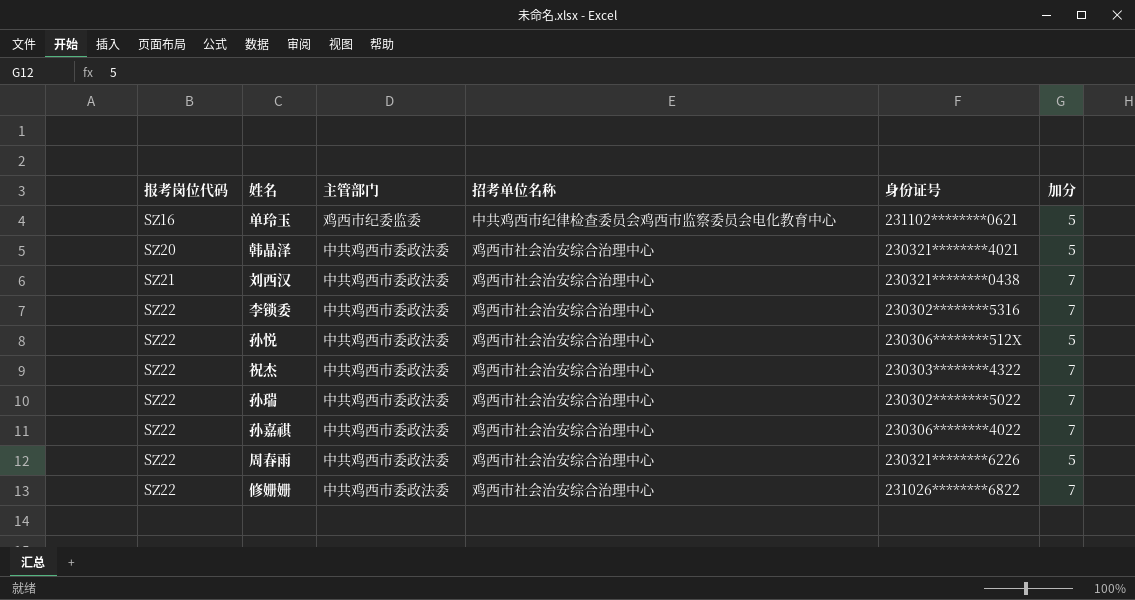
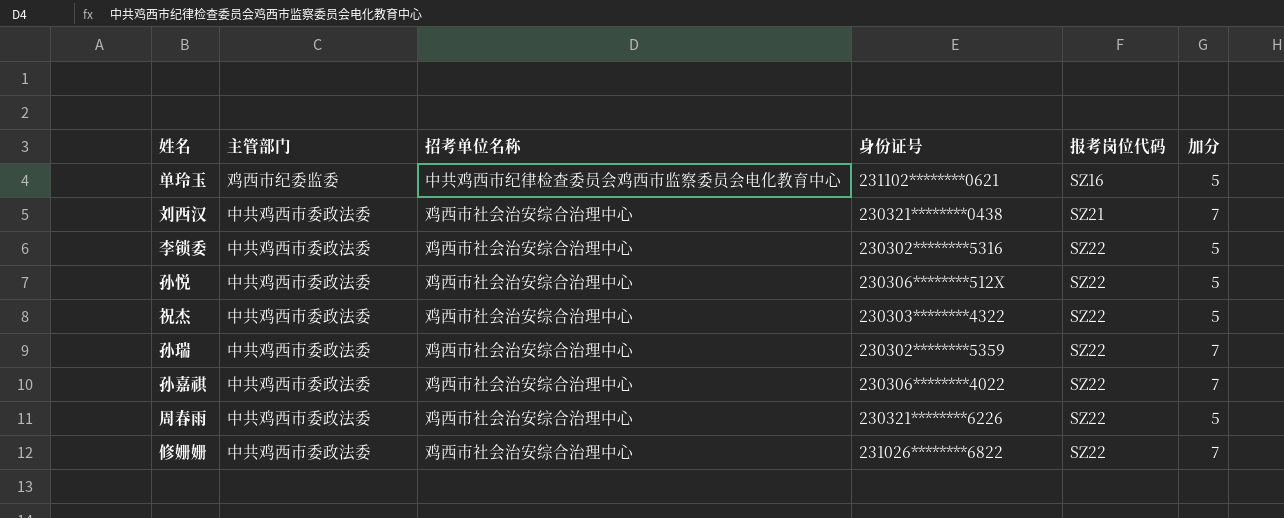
column 报考岗位代码 | position: 1 -> 5
row 韩晶泽: SZ20 | 中共鸡西市委政法委 | 鸡西市社会治安综合治理中心 | 230321********4021 | 5 -> none
李锁委 | 加分: 7 -> 5
祝杰 | 加分: 7 -> 5
孙瑞 | 身份证号: 230302********5022 -> 230302********5359

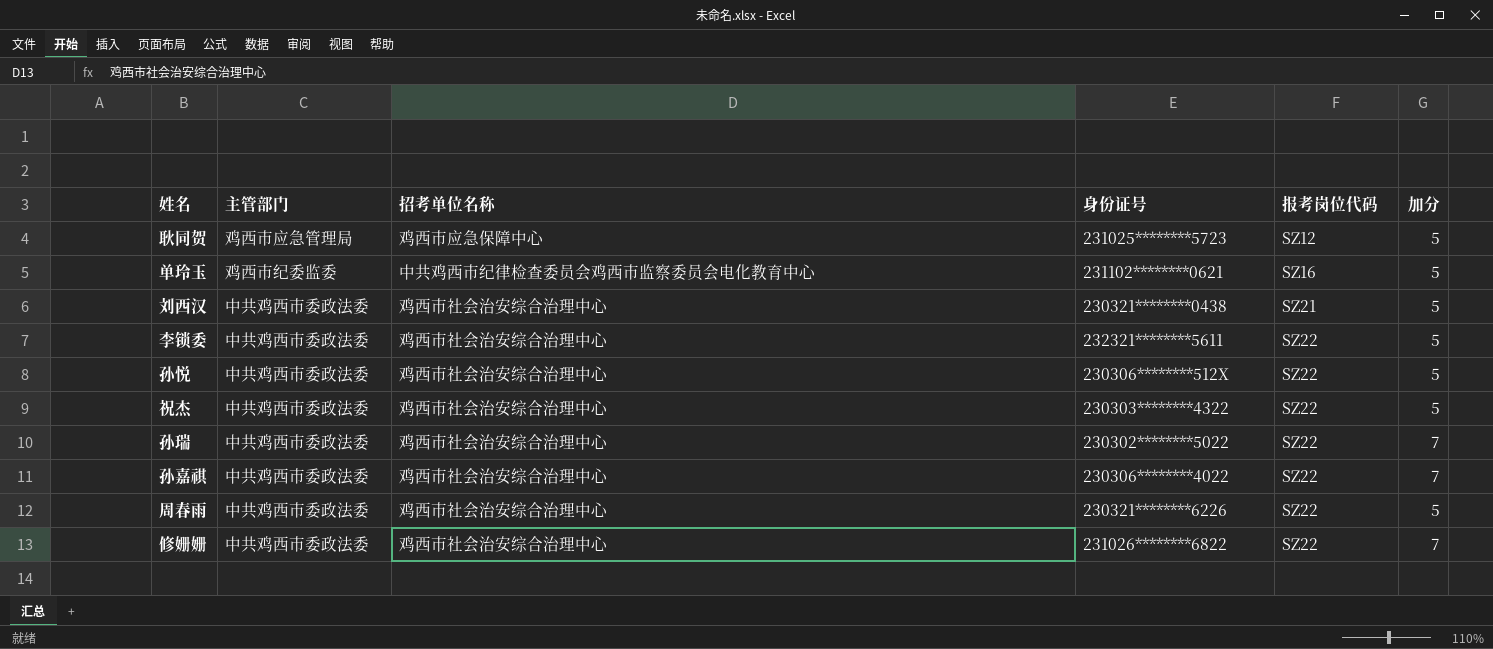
row 耿同贺: none -> 鸡西市应急管理局 | 鸡西市应急保障中心 | 231025********5723 | SZ12 | 5
刘西汉 | 加分: 7 -> 5
李锁委 | 身份证号: 230302********5316 -> 232321********5611
孙瑞 | 身份证号: 230302********5359 -> 230302********5022

